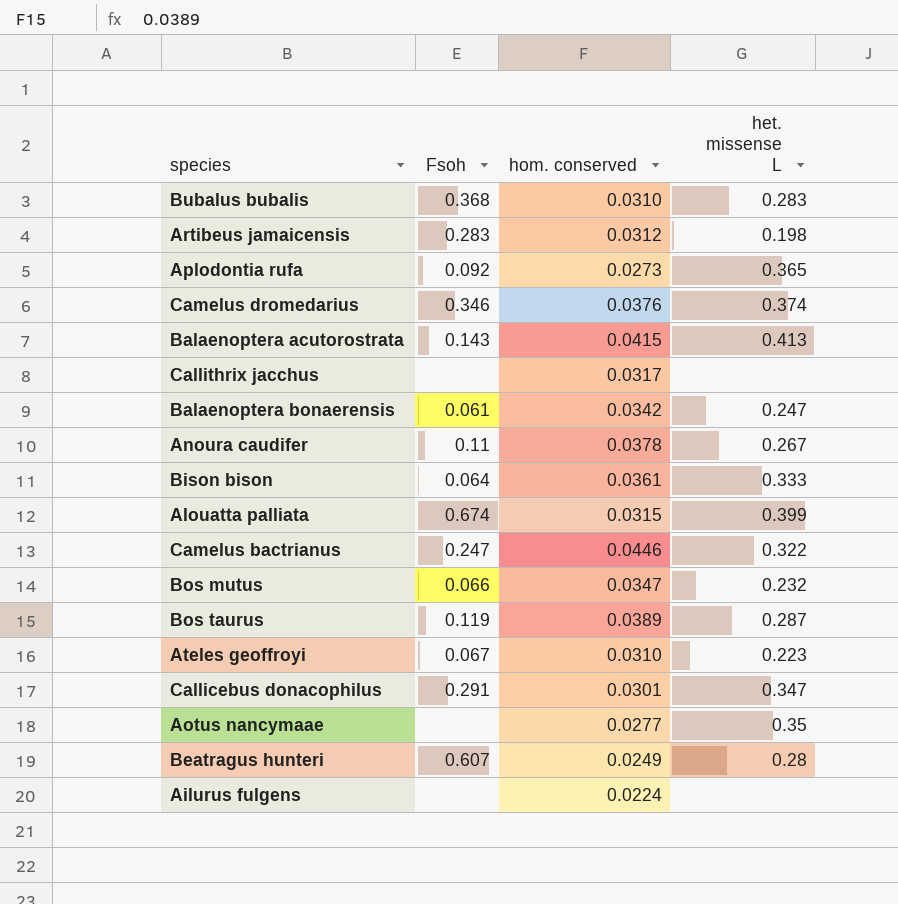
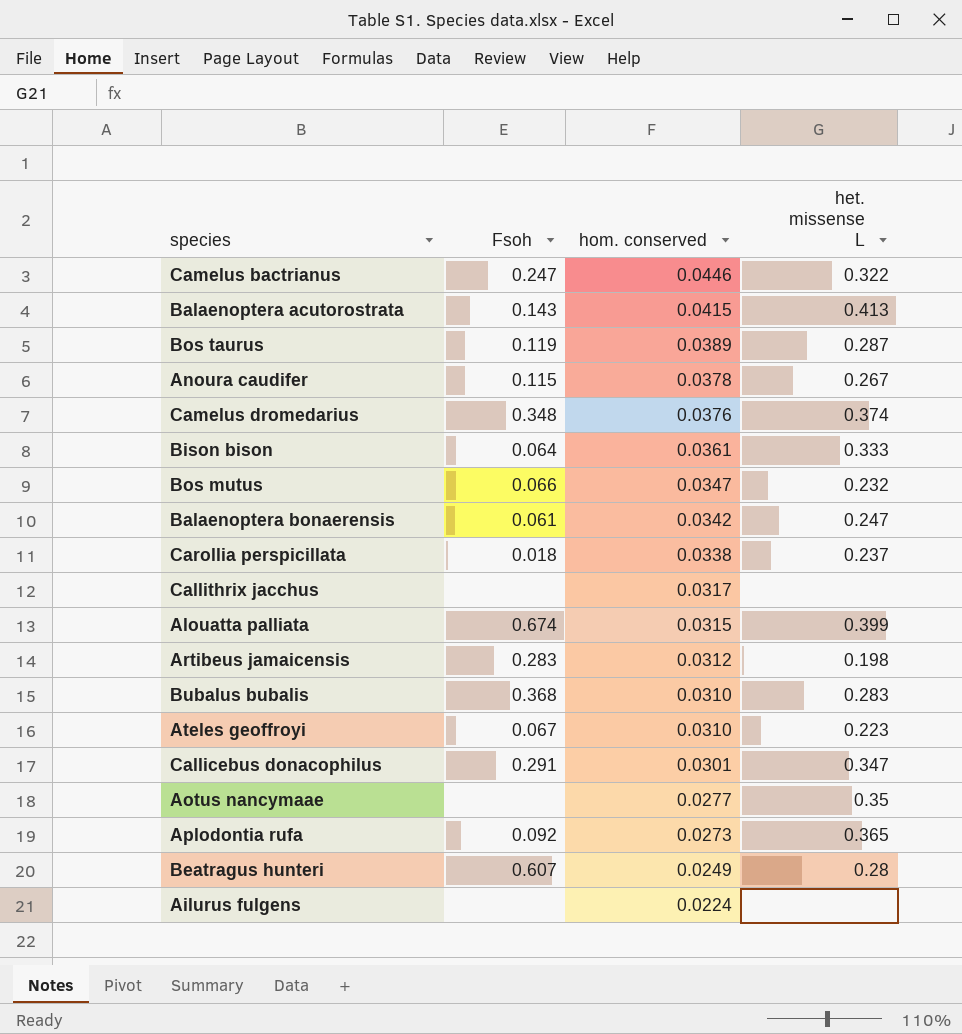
row order: none -> hom. conserved descending
Anoura caudifer | Fsoh: 0.11 -> 0.115
Camelus dromedarius | Fsoh: 0.346 -> 0.348
row Carollia perspicillata: none -> 0.018 | 0.0338 | 0.237

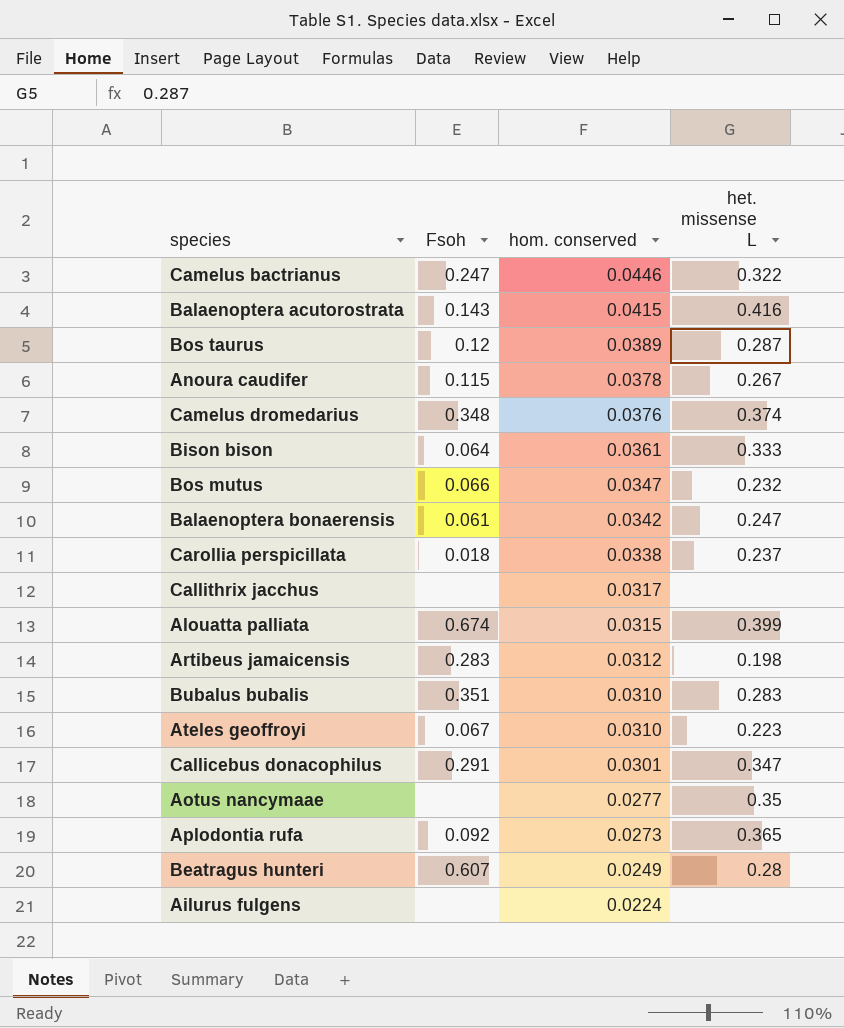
Balaenoptera acutorostrata | het. missense L: 0.413 -> 0.416
Bos taurus | Fsoh: 0.119 -> 0.12
Bubalus bubalis | Fsoh: 0.368 -> 0.351

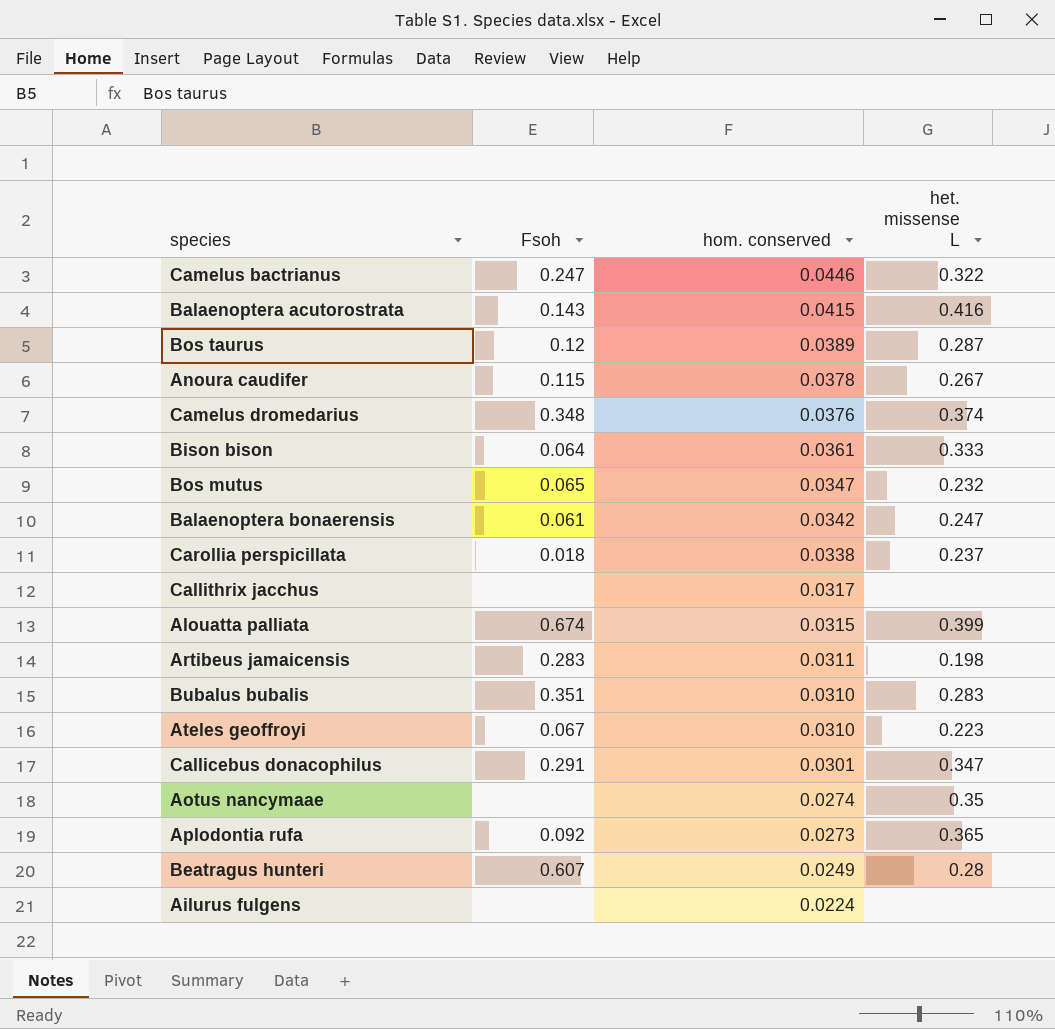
Bos mutus | Fsoh: 0.066 -> 0.065
Artibeus jamaicensis | hom. conserved: 0.0312 -> 0.0311
Aotus nancymaae | hom. conserved: 0.0277 -> 0.0274

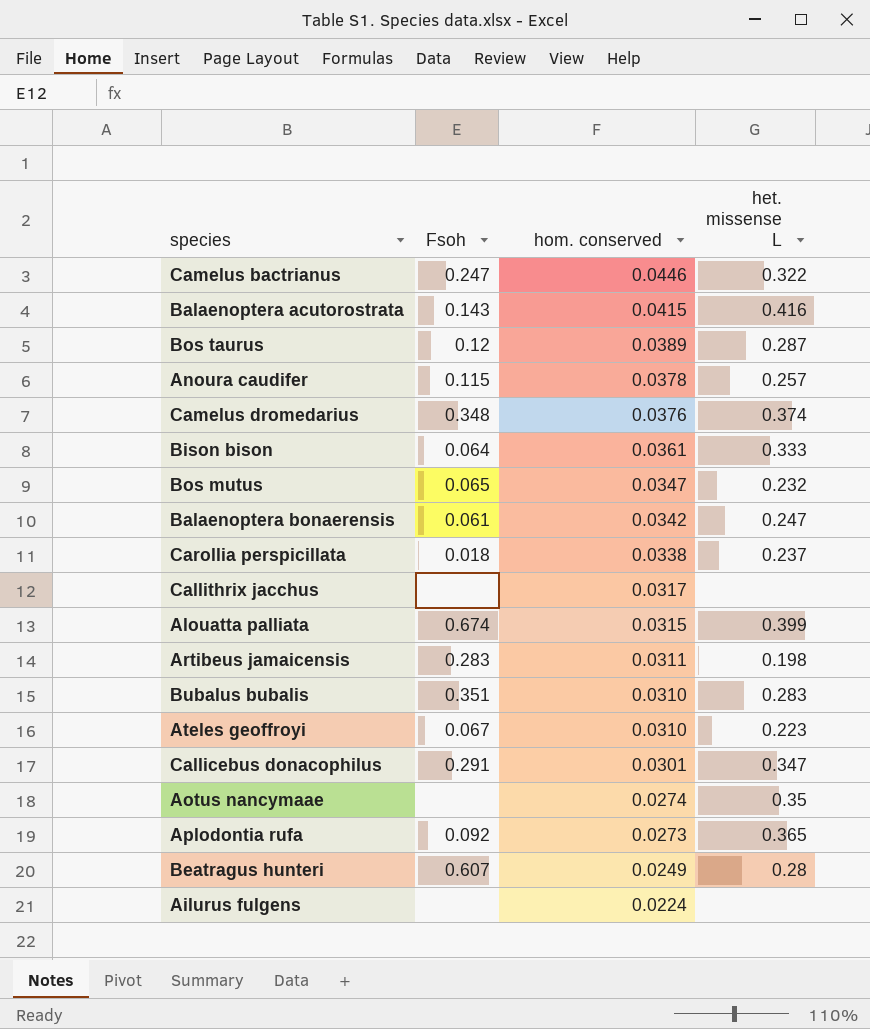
Anoura caudifer | het. missense L: 0.267 -> 0.257

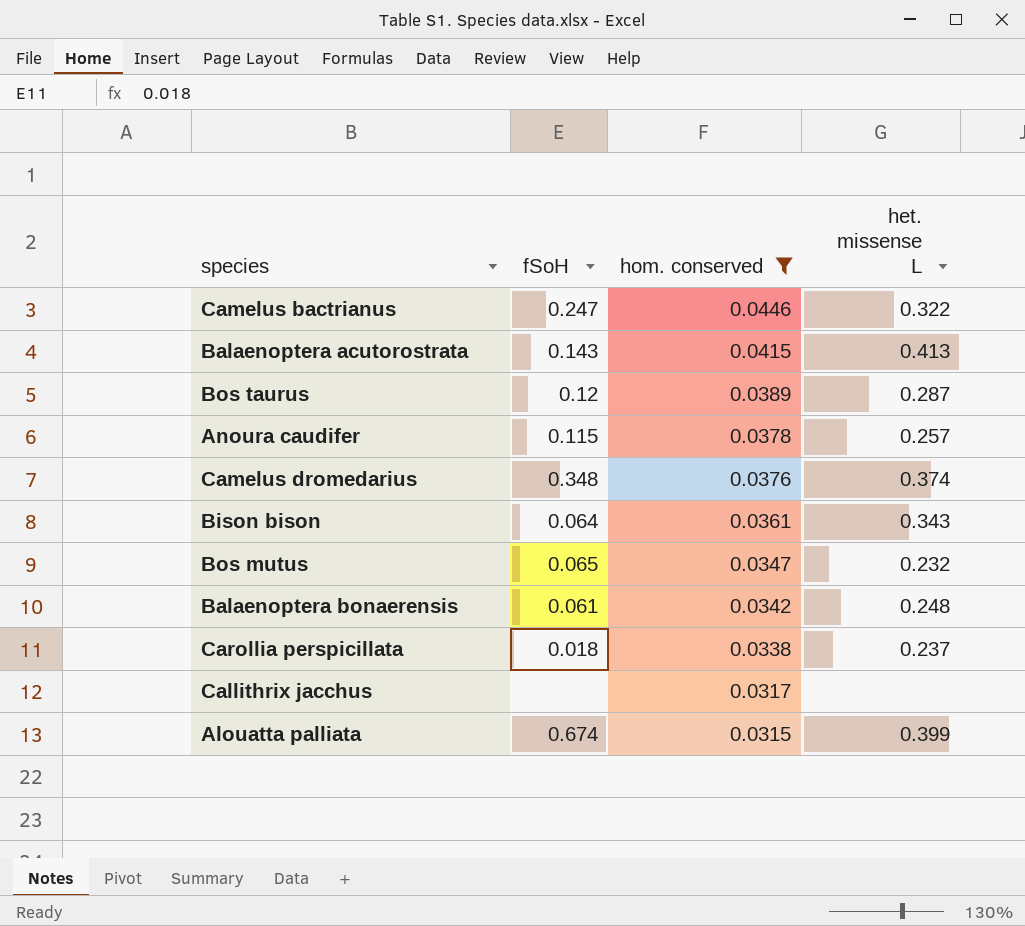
filter: none -> hom. conserved >= 0.0315
column name: Fsoh -> fSoH
Balaenoptera acutorostrata | het. missense L: 0.416 -> 0.413
Bison bison | het. missense L: 0.333 -> 0.343
Balaenoptera bonaerensis | het. missense L: 0.247 -> 0.248

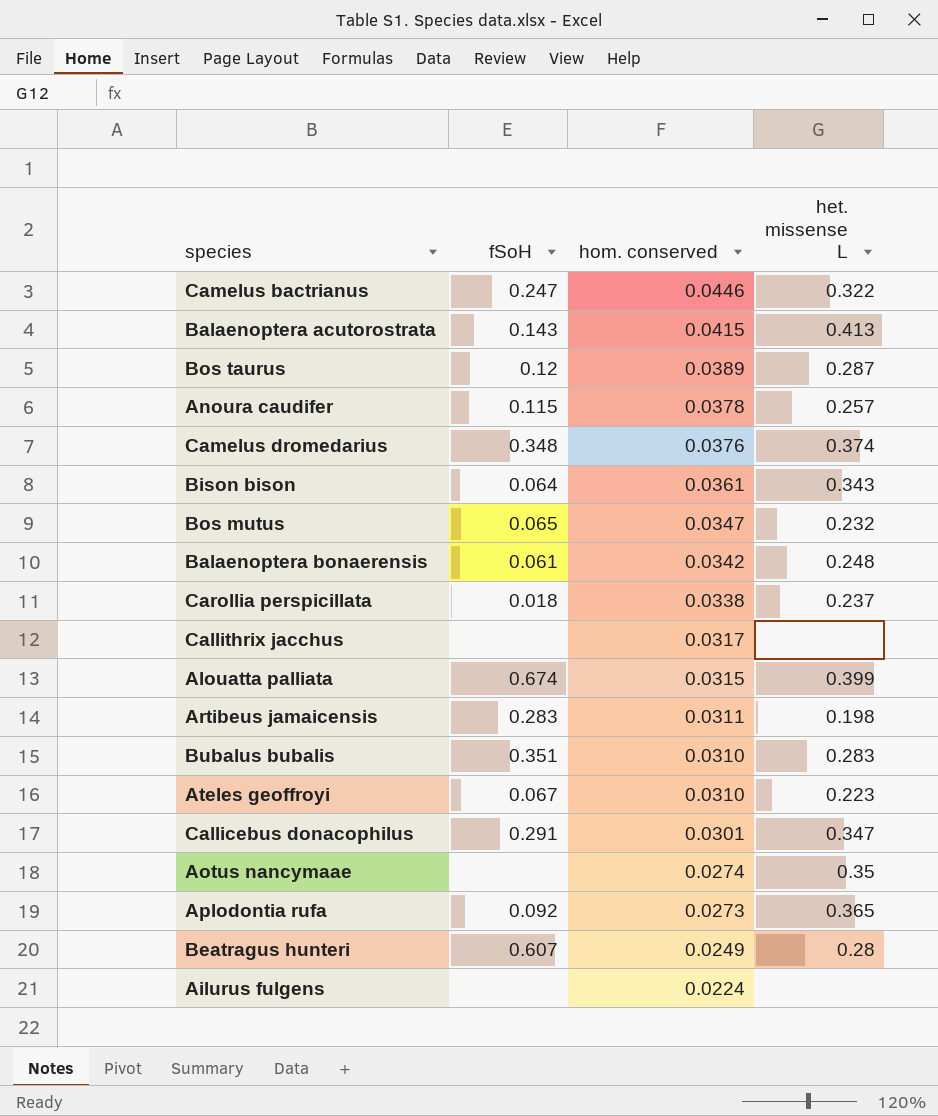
filter: hom. conserved >= 0.0315 -> none

